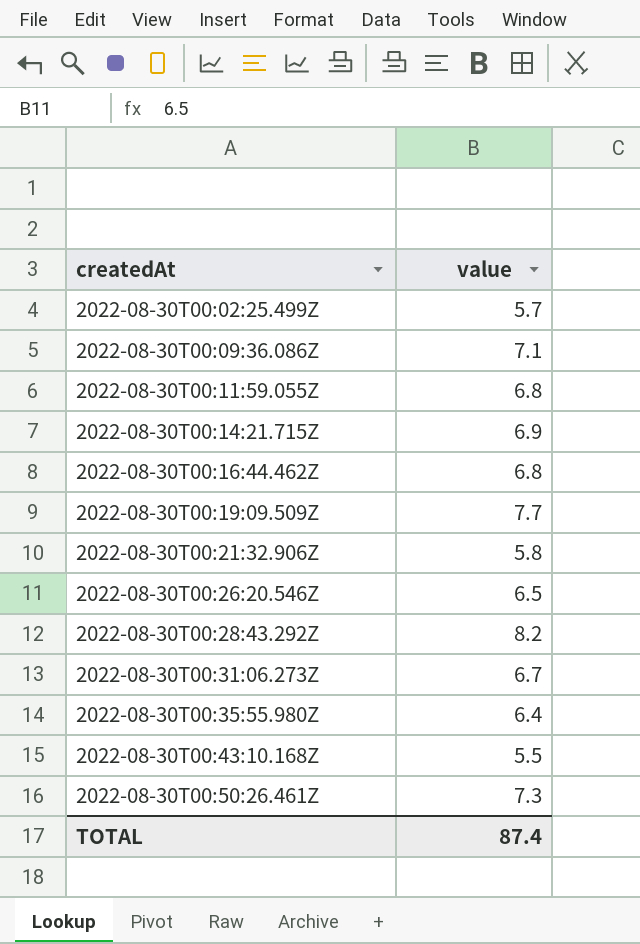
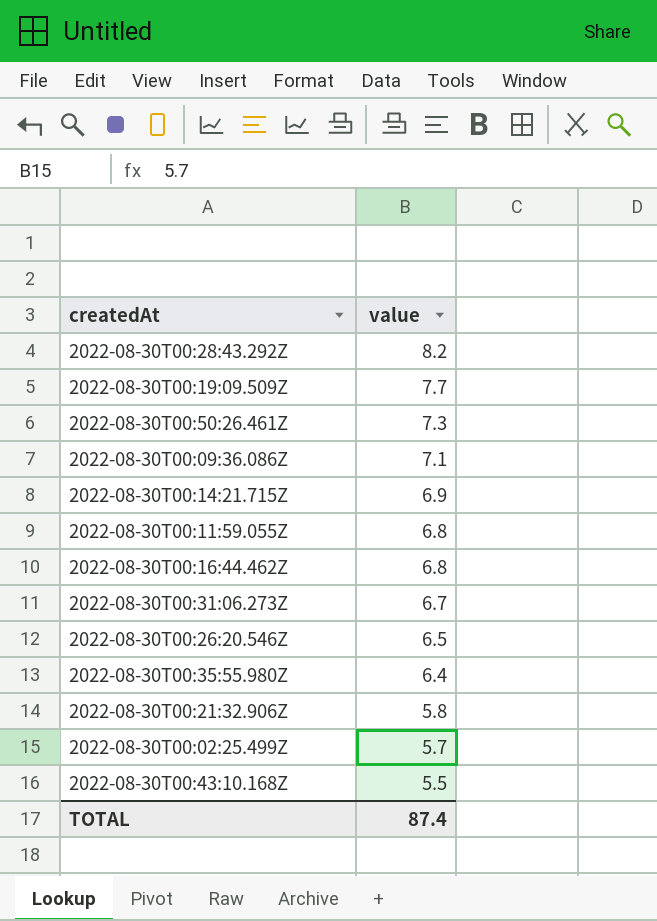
row order: createdAt ascending -> value descending

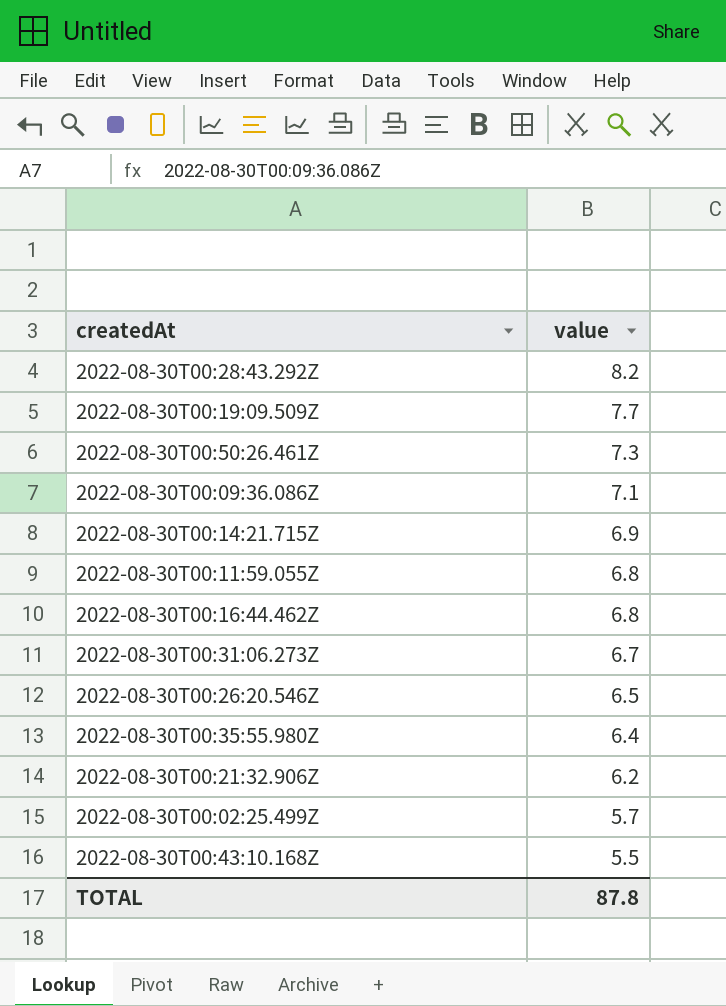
2022-08-30T00:21:32.906Z | value: 5.8 -> 6.2
TOTAL | value: 87.4 -> 87.8

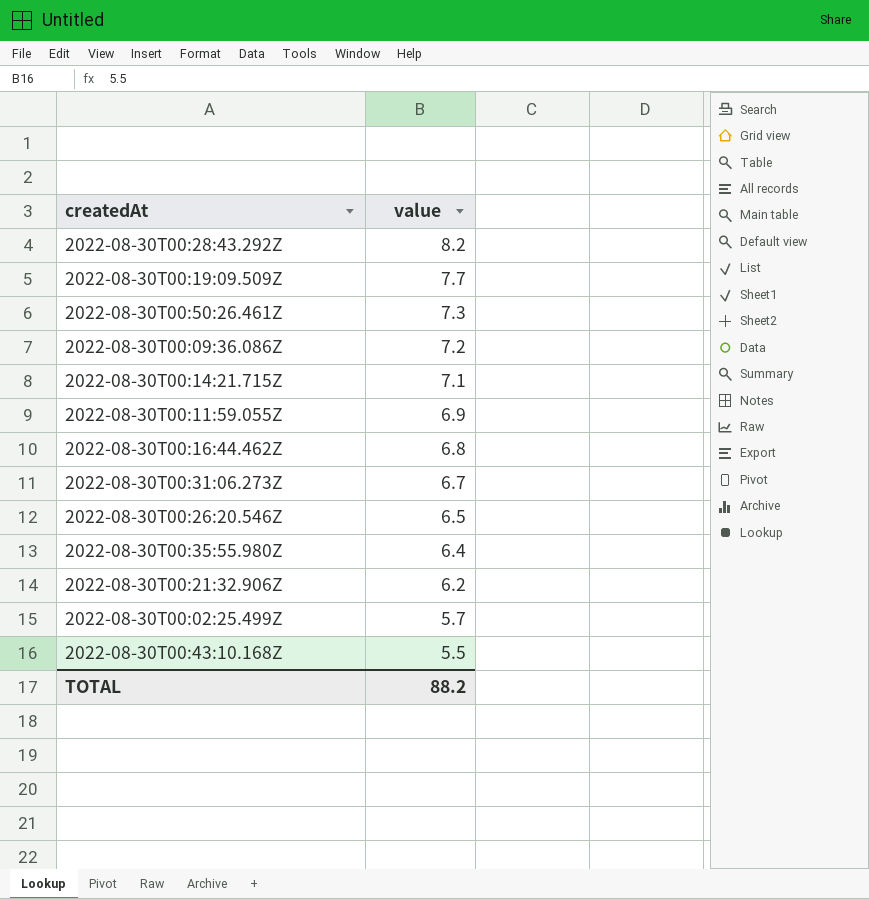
2022-08-30T00:09:36.086Z | value: 7.1 -> 7.2
2022-08-30T00:14:21.715Z | value: 6.9 -> 7.1
2022-08-30T00:11:59.055Z | value: 6.8 -> 6.9
TOTAL | value: 87.8 -> 88.2

